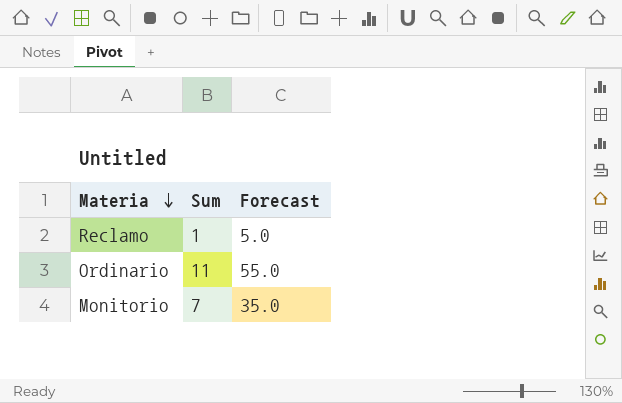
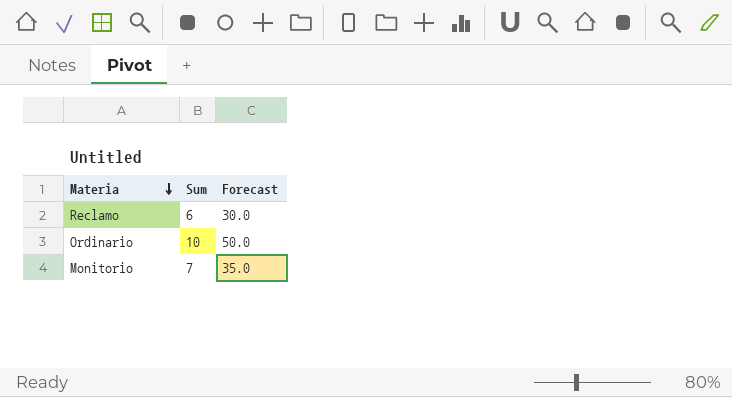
Reclamo | Sum: 1 -> 6
Reclamo | Forecast: 5.0 -> 30.0
Ordinario | Sum: 11 -> 10
Ordinario | Forecast: 55.0 -> 50.0

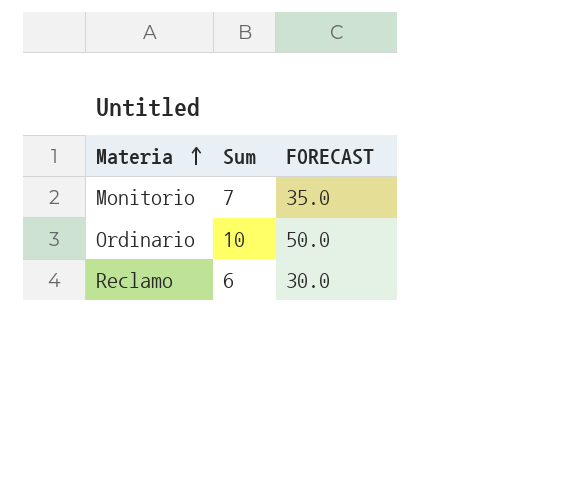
row order: Materia descending -> Materia ascending
column name: Forecast -> FORECAST

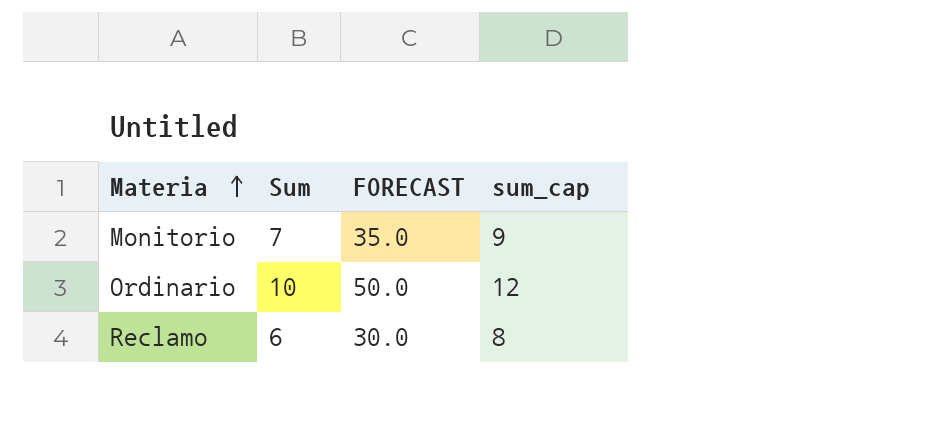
column sum_cap | formula: none -> [Sum] + 2

